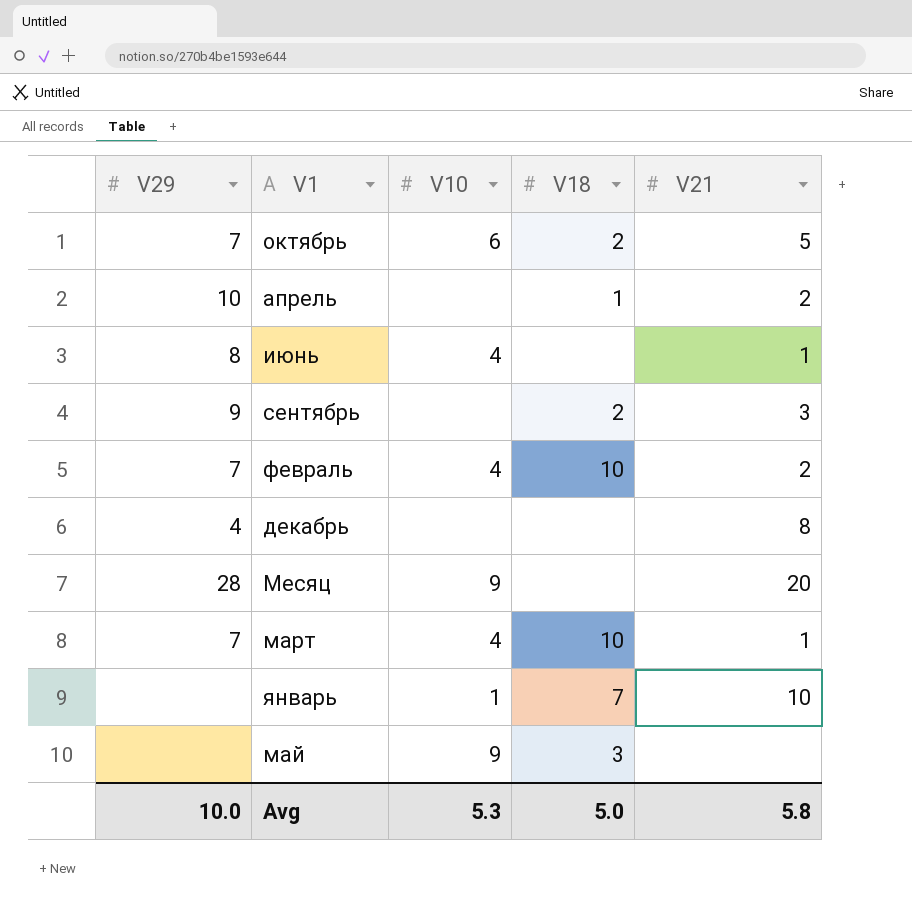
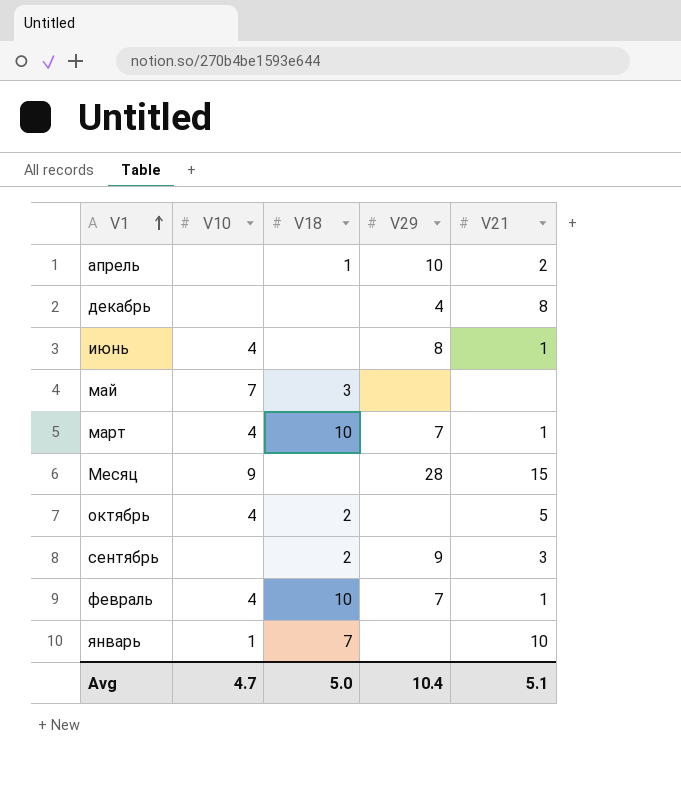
row order: none -> V1 ascending
column V29 | position: 1 -> 4
май | V10: 9 -> 7
Месяц | V21: 20 -> 15
октябрь | V10: 6 -> 4
октябрь | V29: 7 -> none
февраль | V21: 2 -> 1
Avg | V10: 5.3 -> 4.7
Avg | V29: 10.0 -> 10.4
Avg | V21: 5.8 -> 5.1

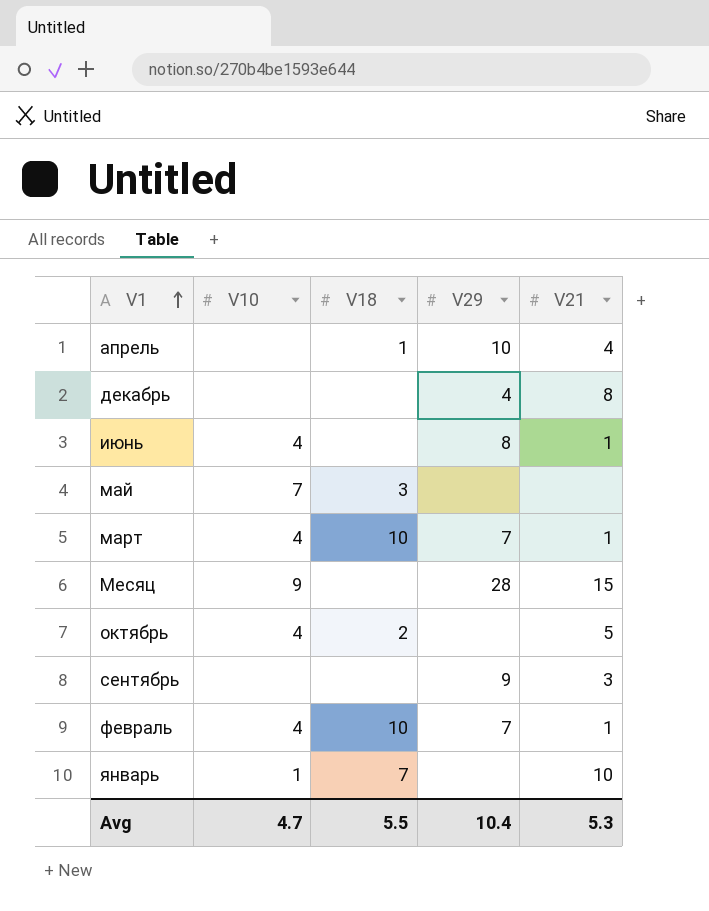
апрель | V21: 2 -> 4
сентябрь | V18: 2 -> none
Avg | V18: 5.0 -> 5.5
Avg | V21: 5.1 -> 5.3

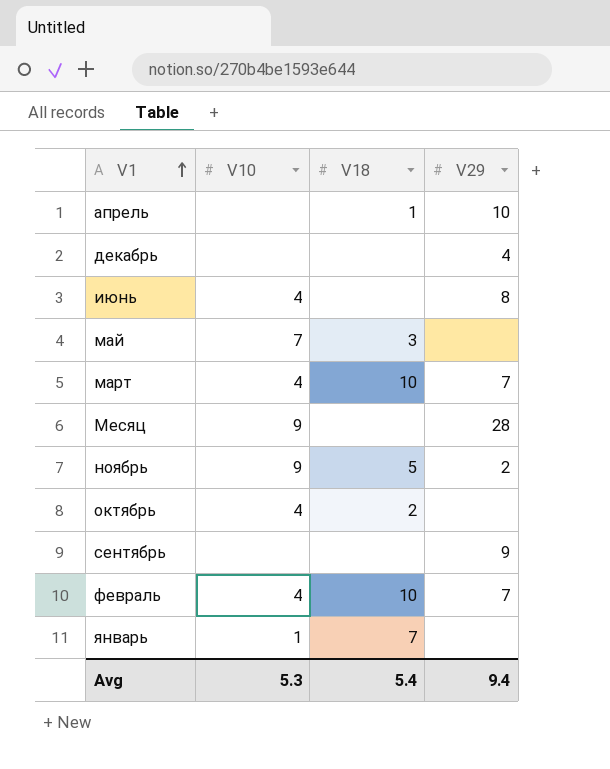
column V21 | position: 5 -> none
row ноябрь: none -> 9 | 5 | 2
Avg | V10: 4.7 -> 5.3
Avg | V18: 5.5 -> 5.4
Avg | V29: 10.4 -> 9.4

